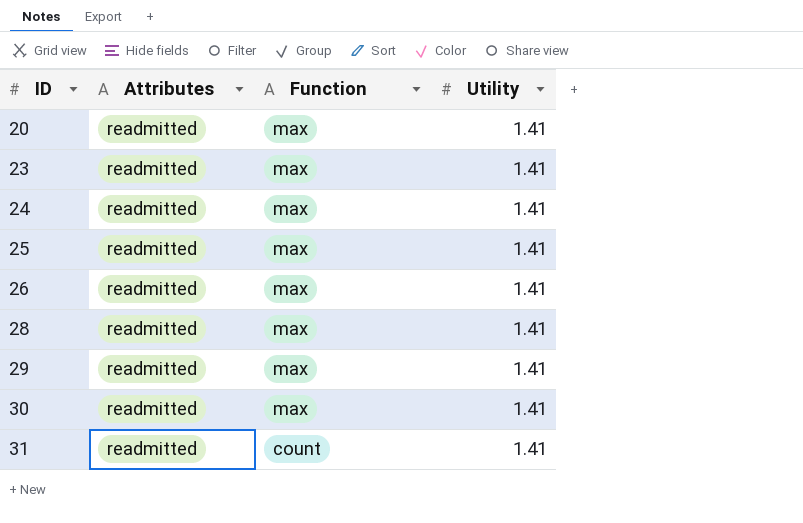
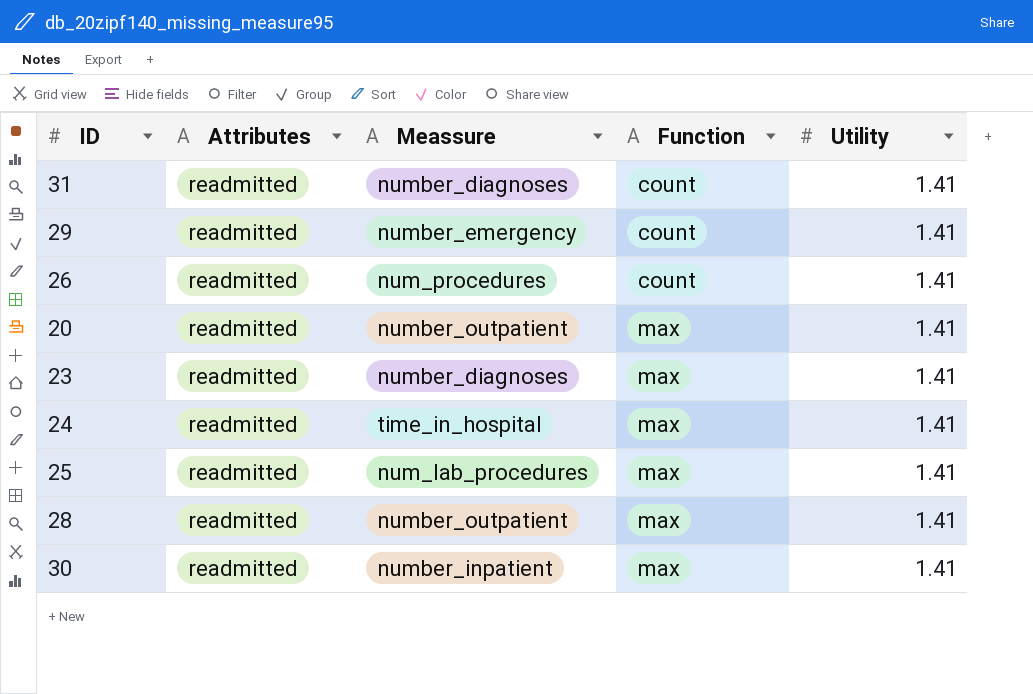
row order: ID ascending -> Function ascending
column Meassure | position: none -> 3
29 | Function: max -> count
26 | Function: max -> count

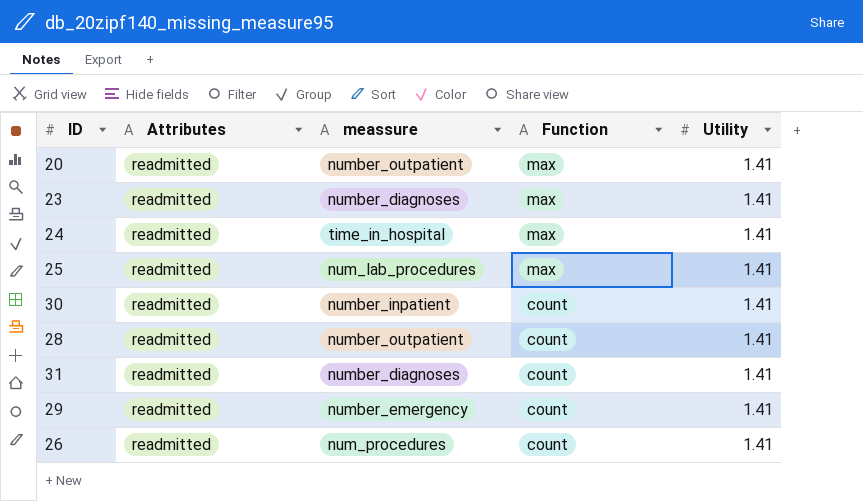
row order: Function ascending -> Function descending
column name: Meassure -> meassure
30 | Function: max -> count
28 | Function: max -> count

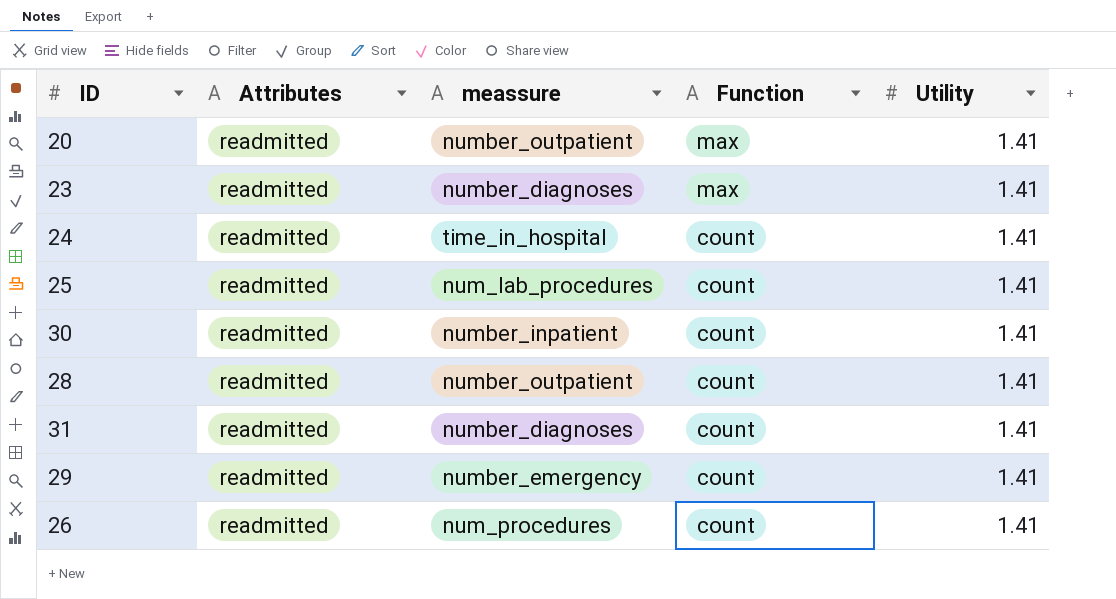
24 | Function: max -> count
25 | Function: max -> count

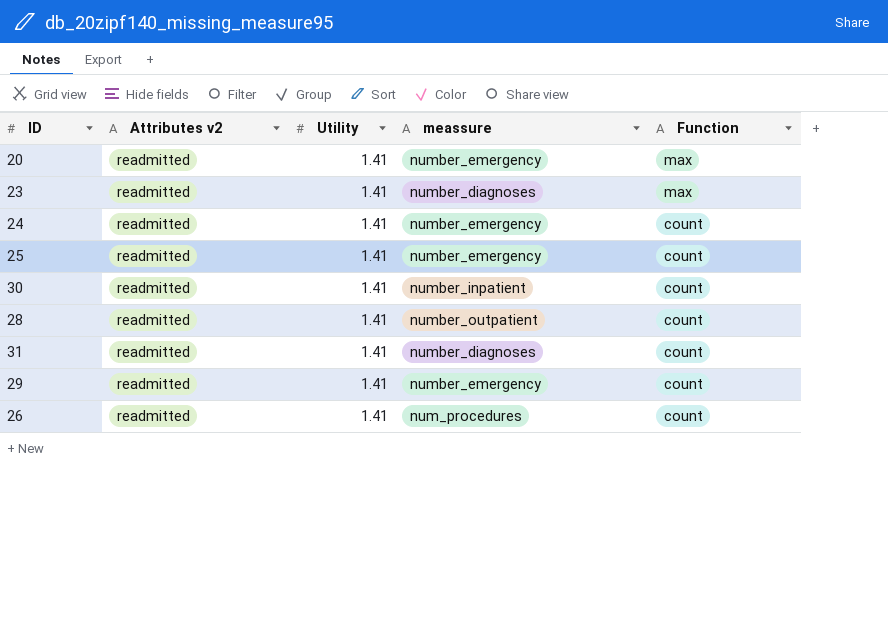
column name: Attributes -> Attributes v2
column Utility | position: 5 -> 3
20 | meassure: number_outpatient -> number_emergency
24 | meassure: time_in_hospital -> number_emergency
25 | meassure: num_lab_procedures -> number_emergency

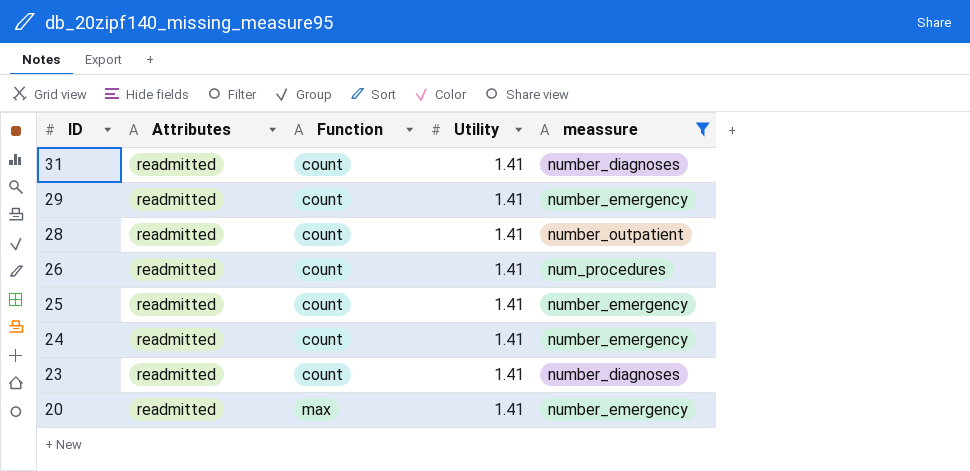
filter: none -> meassure != number_inpatient
row order: Function descending -> ID descending
column name: Attributes v2 -> Attributes
column Function | position: 5 -> 3
23 | Function: max -> count

